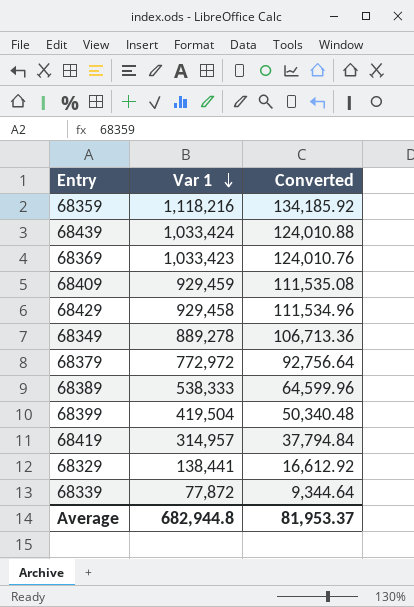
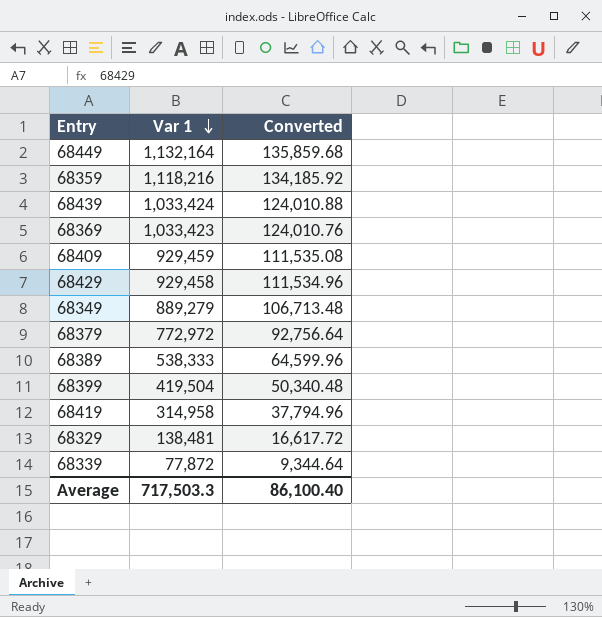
row 68449: none -> 1,132,164 | 135,859.68
68349 | Var 1: 889,278 -> 889,279
68349 | Converted: 106,713.36 -> 106,713.48
68419 | Var 1: 314,957 -> 314,958
68419 | Converted: 37,794.84 -> 37,794.96
68329 | Var 1: 138,441 -> 138,481
68329 | Converted: 16,612.92 -> 16,617.72
Average | Var 1: 682,944.8 -> 717,503.3
Average | Converted: 81,953.37 -> 86,100.40

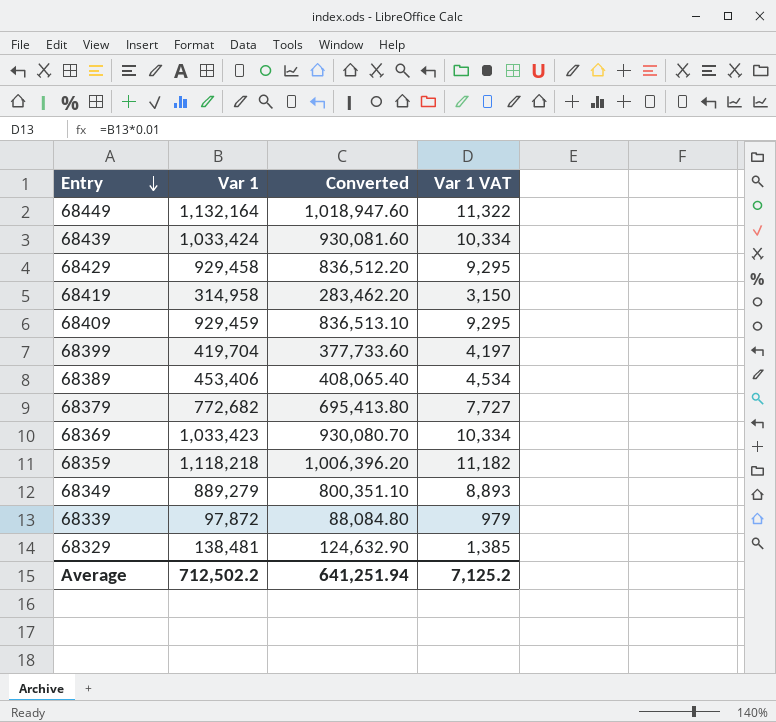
row order: Var 1 descending -> Entry descending
column Converted | formula: [Var 1] * 0.12 -> [Var 1] * 0.9
column Var 1 VAT | formula: none -> [Var 1] * 0.01
68399 | Var 1: 419,504 -> 419,704
68389 | Var 1: 538,333 -> 453,406
68379 | Var 1: 772,972 -> 772,682
68359 | Var 1: 1,118,216 -> 1,118,218
68339 | Var 1: 77,872 -> 97,872
Average | Var 1: 717,503.3 -> 712,502.2
Average | Converted: 86,100.40 -> 641,251.94

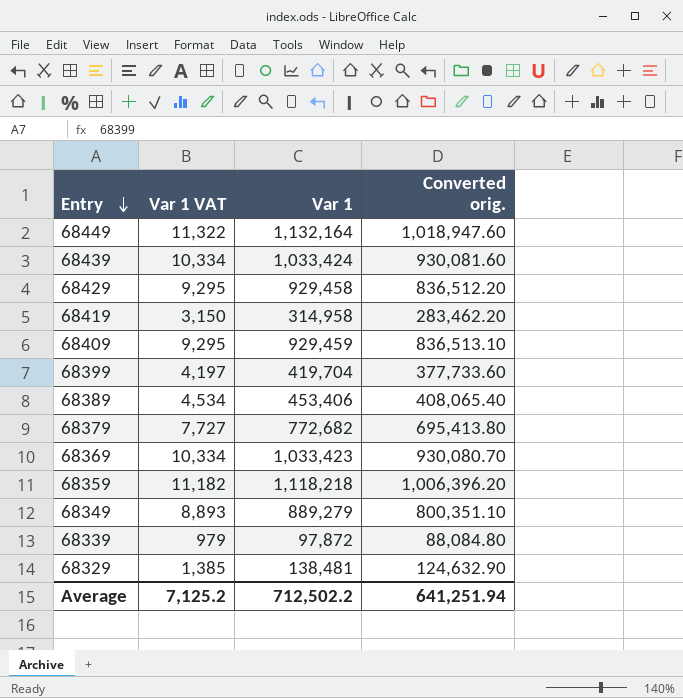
column Var 1 VAT | position: 4 -> 2
column name: Converted -> Converted orig.

